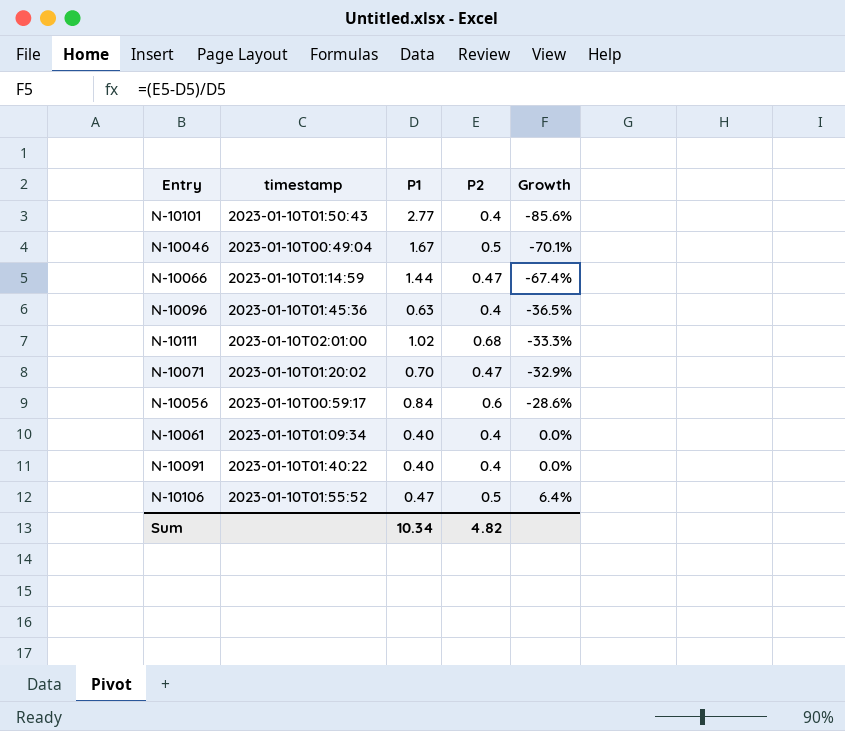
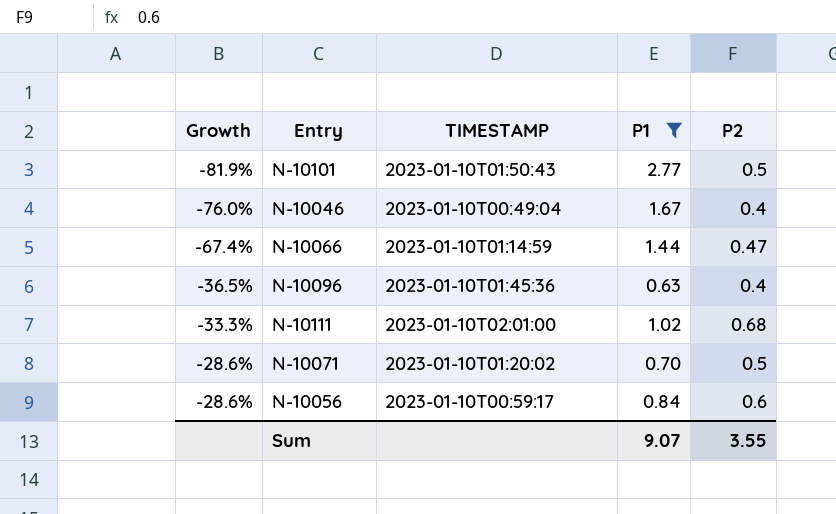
filter: none -> P1 >= 0.63
column Growth | position: 5 -> 1
column name: timestamp -> TIMESTAMP
N-10101 | Growth: -85.6% -> -81.9%
N-10101 | P2: 0.4 -> 0.5
N-10046 | Growth: -70.1% -> -76.0%
N-10046 | P2: 0.5 -> 0.4
N-10071 | Growth: -32.9% -> -28.6%
N-10071 | P2: 0.47 -> 0.5
Sum | P1: 10.34 -> 9.07
Sum | P2: 4.82 -> 3.55

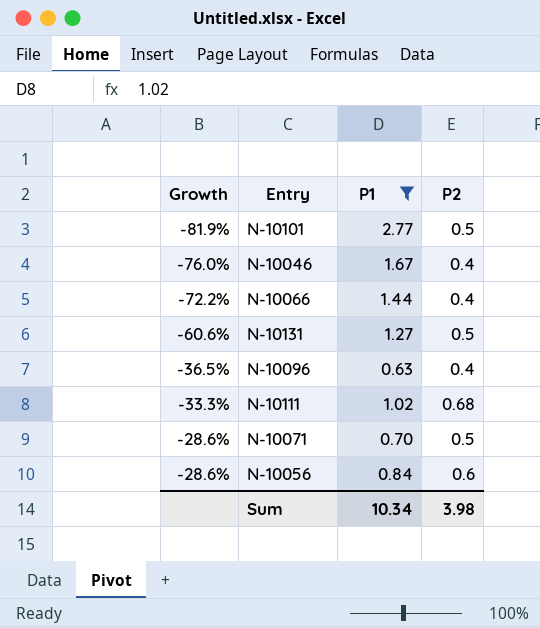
column TIMESTAMP | position: 3 -> none
N-10066 | Growth: -67.4% -> -72.2%
N-10066 | P2: 0.47 -> 0.4
row N-10131: none -> -60.6% | 1.27 | 0.5
Sum | P1: 9.07 -> 10.34
Sum | P2: 3.55 -> 3.98

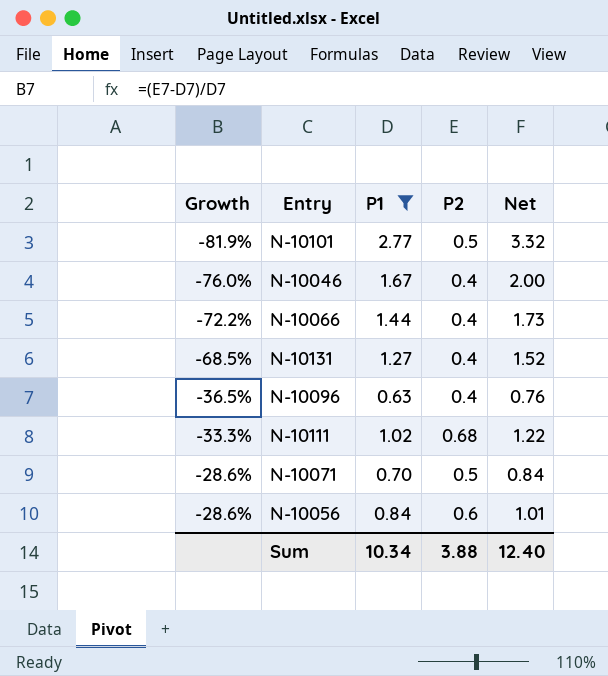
column Net | formula: none -> [P1] * 1.2
N-10131 | Growth: -60.6% -> -68.5%
N-10131 | P2: 0.5 -> 0.4
Sum | P2: 3.98 -> 3.88

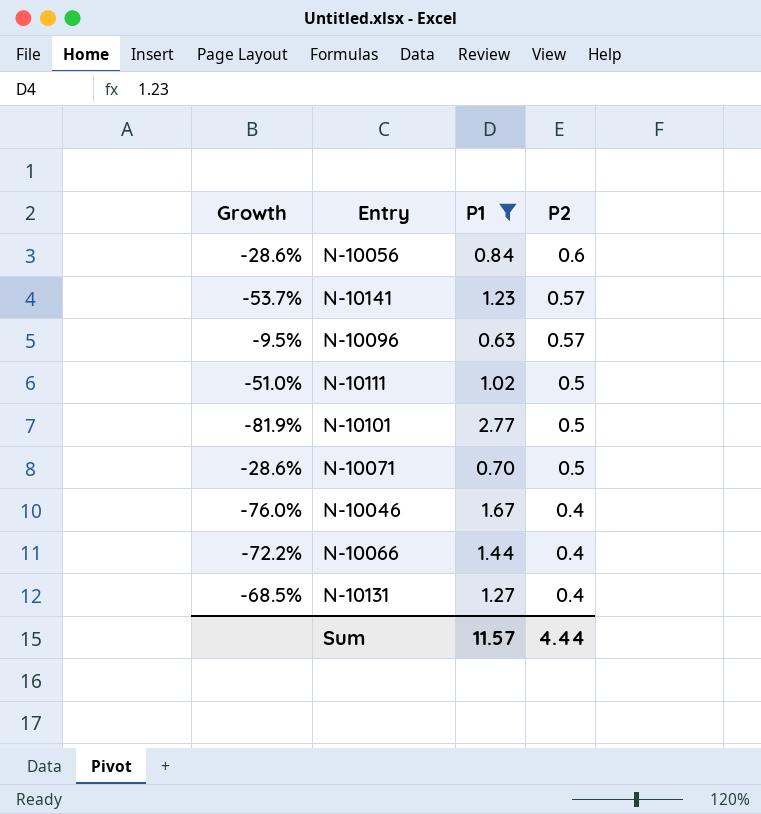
row order: Growth ascending -> P2 descending
column Net | formula: [P1] * 1.2 -> none
row N-10141: none -> -53.7% | 1.23 | 0.57
N-10096 | Growth: -36.5% -> -9.5%
N-10096 | P2: 0.4 -> 0.57
N-10111 | Growth: -33.3% -> -51.0%
N-10111 | P2: 0.68 -> 0.5
Sum | P1: 10.34 -> 11.57
Sum | P2: 3.88 -> 4.44

